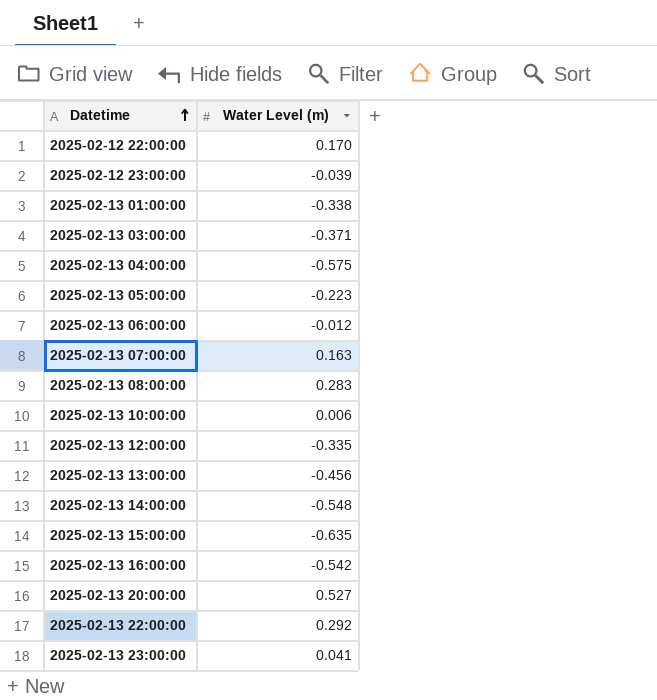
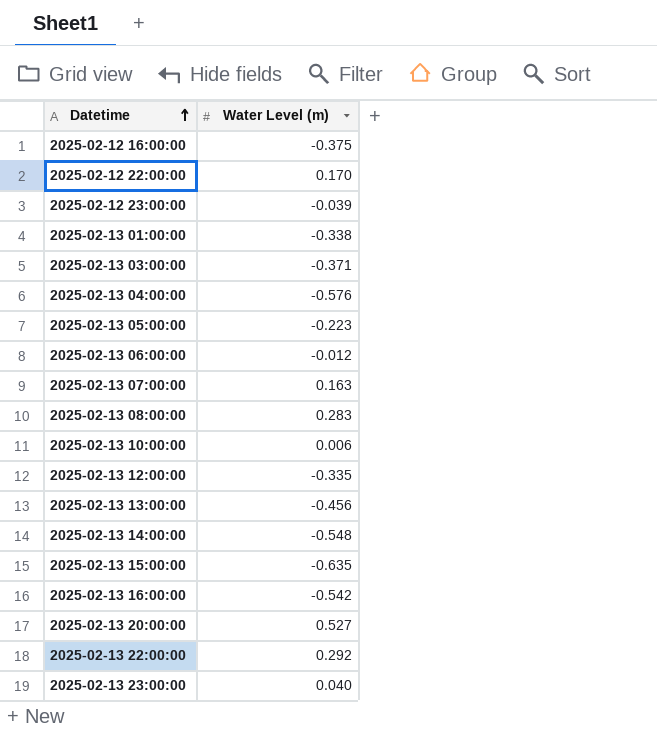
row 2025-02-12 16:00:00: none -> -0.375
2025-02-13 04:00:00 | Water Level (m): -0.575 -> -0.576
2025-02-13 23:00:00 | Water Level (m): 0.041 -> 0.040

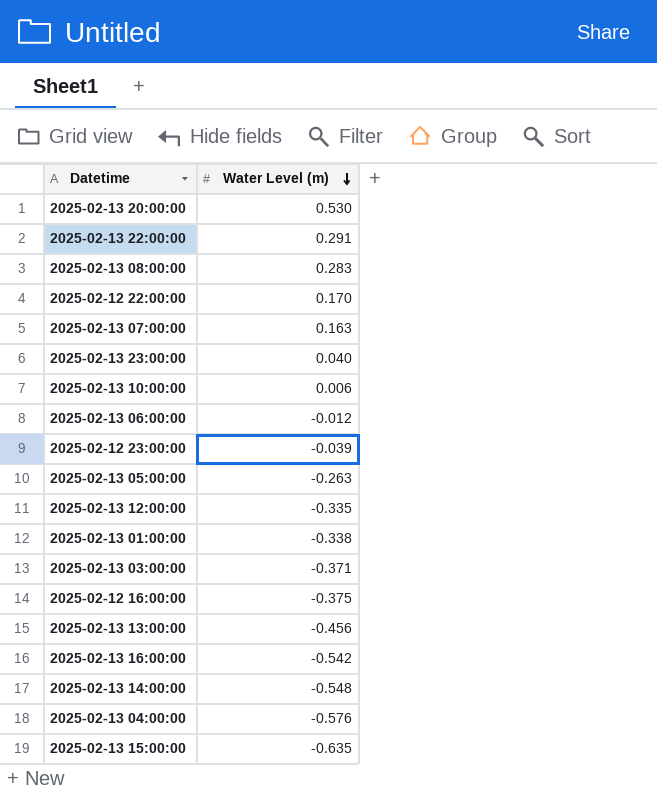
row order: Datetime ascending -> Water Level (m) descending
2025-02-13 20:00:00 | Water Level (m): 0.527 -> 0.530
2025-02-13 22:00:00 | Water Level (m): 0.292 -> 0.291
2025-02-13 05:00:00 | Water Level (m): -0.223 -> -0.263

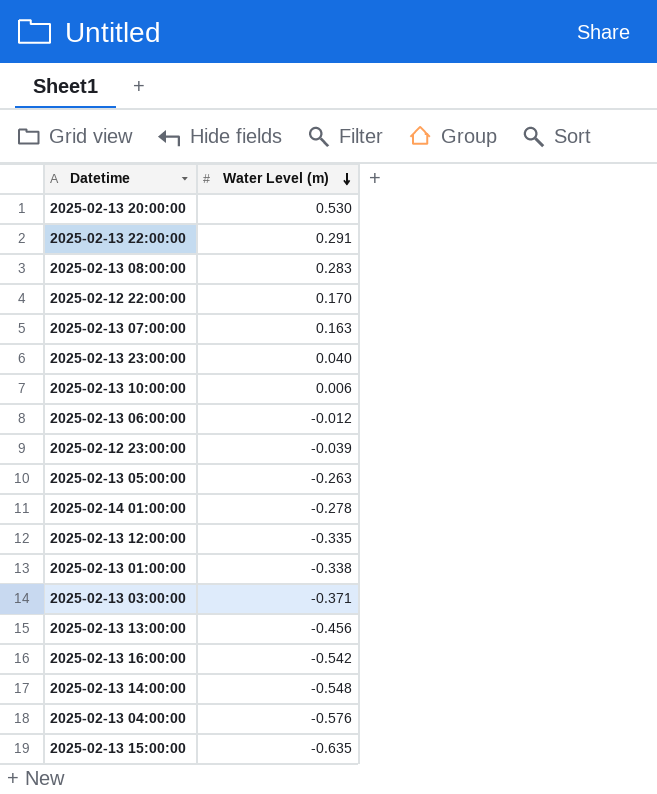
row 2025-02-12 16:00:00: -0.375 -> none
row 2025-02-14 01:00:00: none -> -0.278

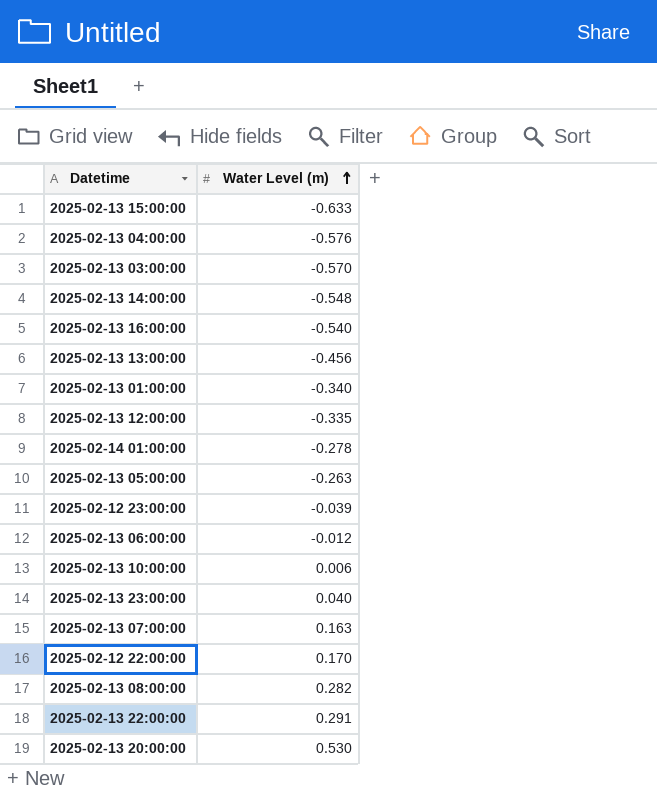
row order: Water Level (m) descending -> Water Level (m) ascending
2025-02-13 15:00:00 | Water Level (m): -0.635 -> -0.633
2025-02-13 03:00:00 | Water Level (m): -0.371 -> -0.570
2025-02-13 16:00:00 | Water Level (m): -0.542 -> -0.540
2025-02-13 01:00:00 | Water Level (m): -0.338 -> -0.340
2025-02-13 08:00:00 | Water Level (m): 0.283 -> 0.282

